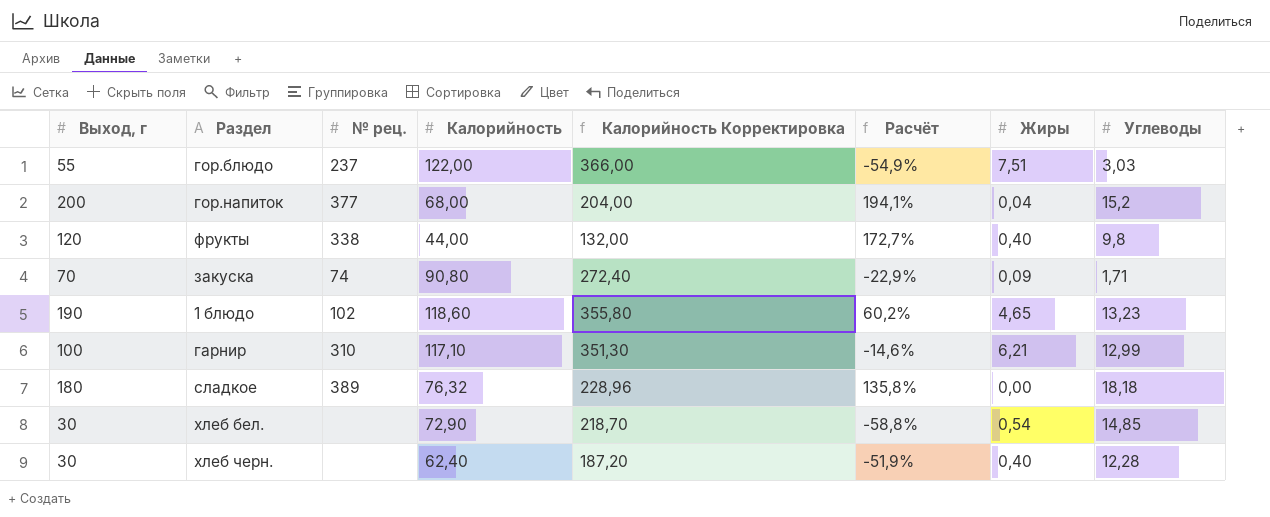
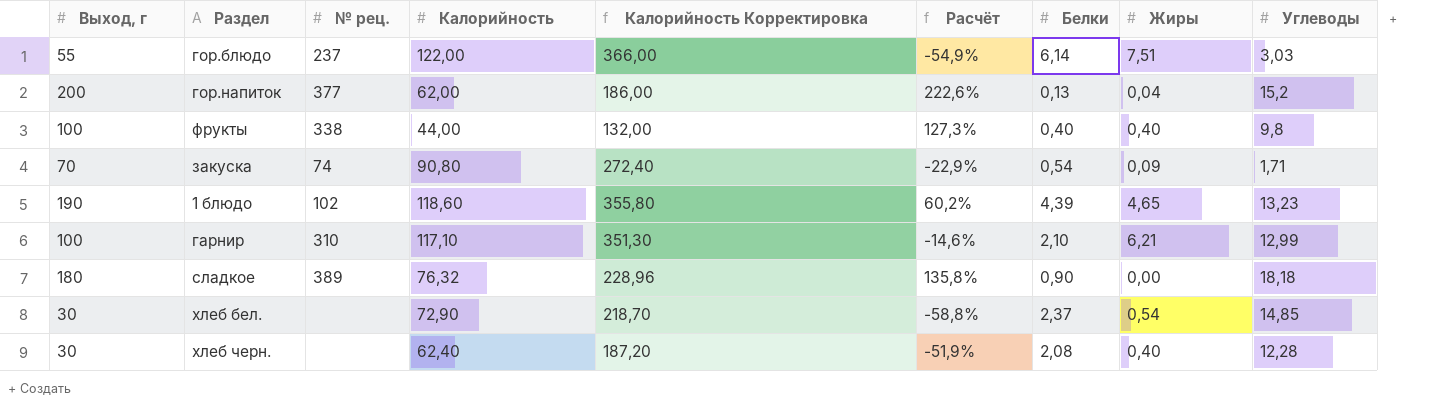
column Белки | position: none -> 7
гор.напиток | Калорийность: 68,00 -> 62,00
гор.напиток | Калорийность Корректировка: 204,00 -> 186,00
гор.напиток | Расчёт: 194,1% -> 222,6%
фрукты | Выход, г: 120 -> 100
фрукты | Расчёт: 172,7% -> 127,3%

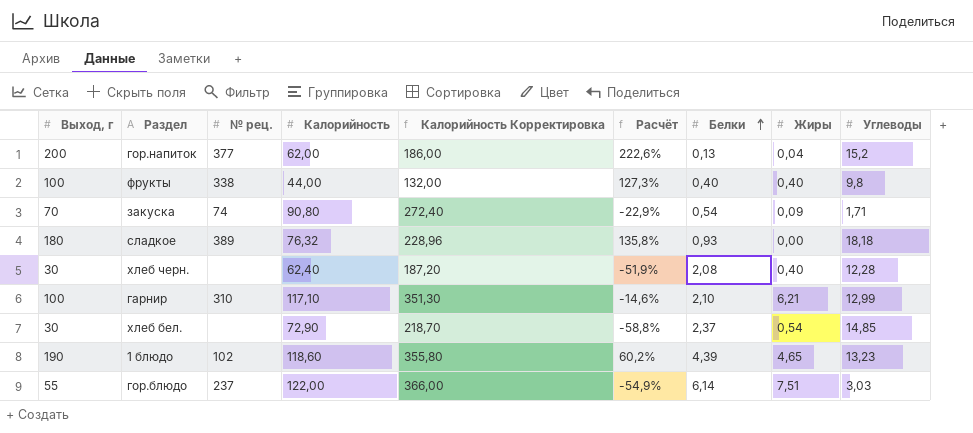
row order: none -> Белки ascending
сладкое | Белки: 0,90 -> 0,93

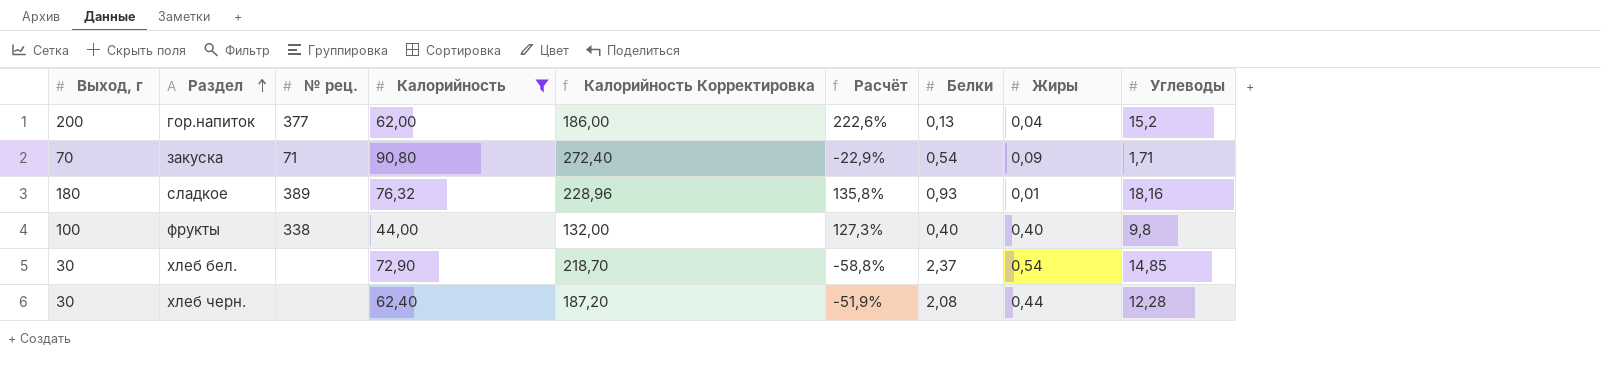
filter: none -> Калорийность <= 90,80
row order: Белки ascending -> Раздел ascending
закуска | № рец.: 74 -> 71
сладкое | Жиры: 0,00 -> 0,01
сладкое | Углеводы: 18,18 -> 18,16
хлеб черн. | Жиры: 0,40 -> 0,44

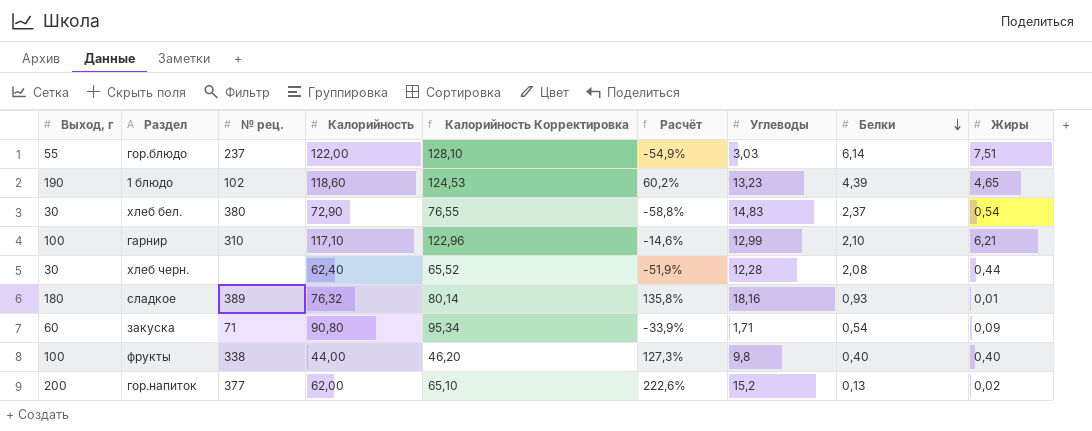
filter: Калорийность <= 90,80 -> none
row order: Раздел ascending -> Белки descending
column Калорийность Корректировка | formula: [Калорийность] * 3 -> [Калорийность] * 1,05
column Углеводы | position: 9 -> 7
хлеб бел. | № рец.: none -> 380
хлеб бел. | Углеводы: 14,85 -> 14,83
закуска | Выход, г: 70 -> 60
закуска | Расчёт: -22,9% -> -33,9%
гор.напиток | Жиры: 0,04 -> 0,02

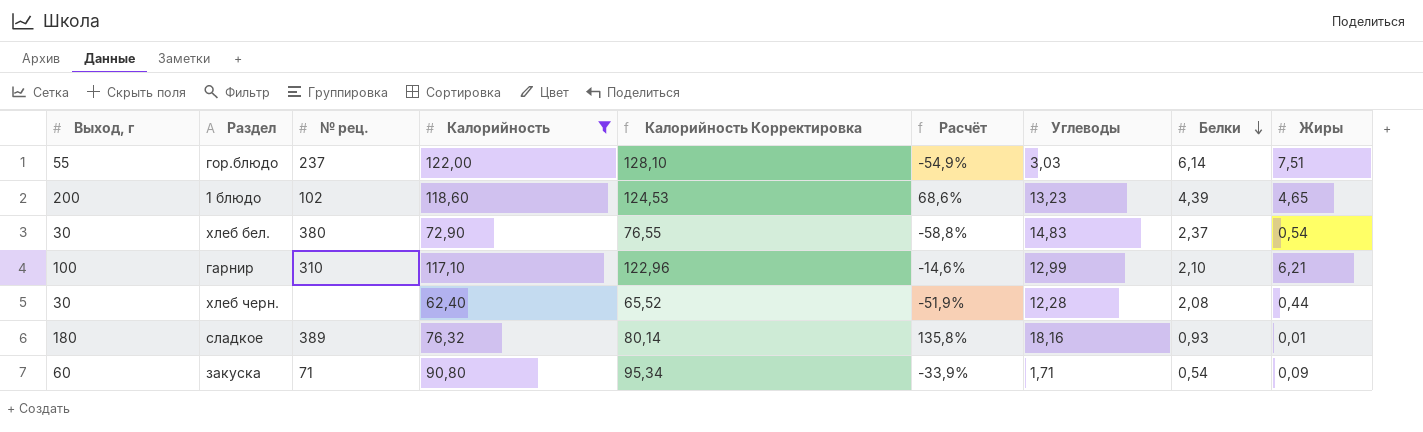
filter: none -> Калорийность >= 62,40
1 блюдо | Выход, г: 190 -> 200
1 блюдо | Расчёт: 60,2% -> 68,6%

